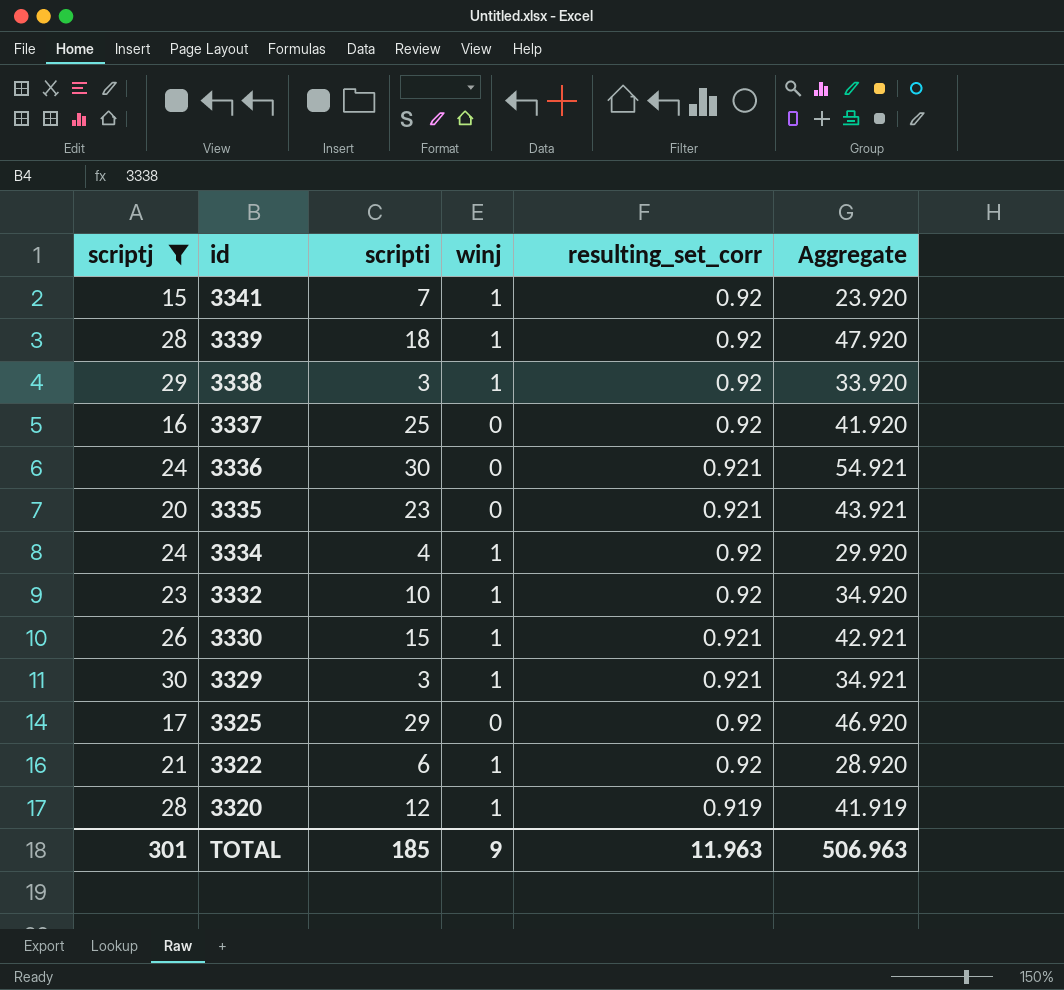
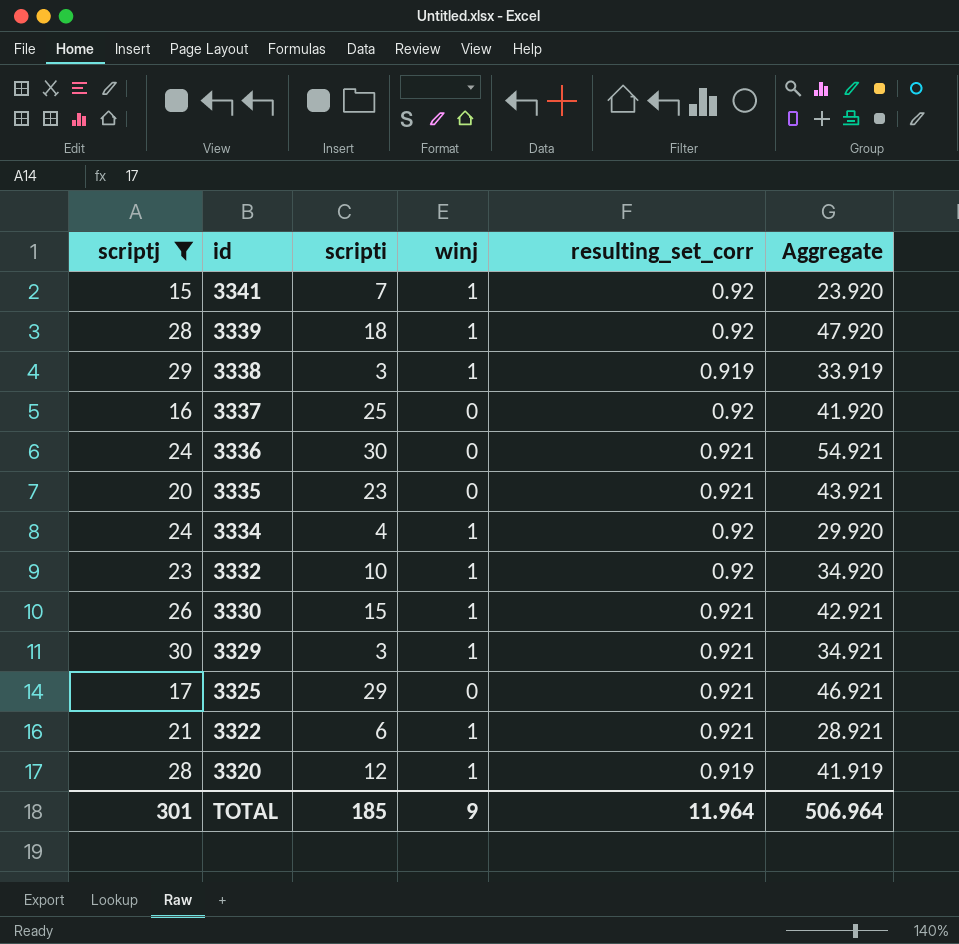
3338 | resulting_set_corr: 0.92 -> 0.919
3338 | Aggregate: 33.920 -> 33.919
3325 | resulting_set_corr: 0.92 -> 0.921
3325 | Aggregate: 46.920 -> 46.921
3322 | resulting_set_corr: 0.92 -> 0.921
3322 | Aggregate: 28.920 -> 28.921
TOTAL | resulting_set_corr: 11.963 -> 11.964
TOTAL | Aggregate: 506.963 -> 506.964

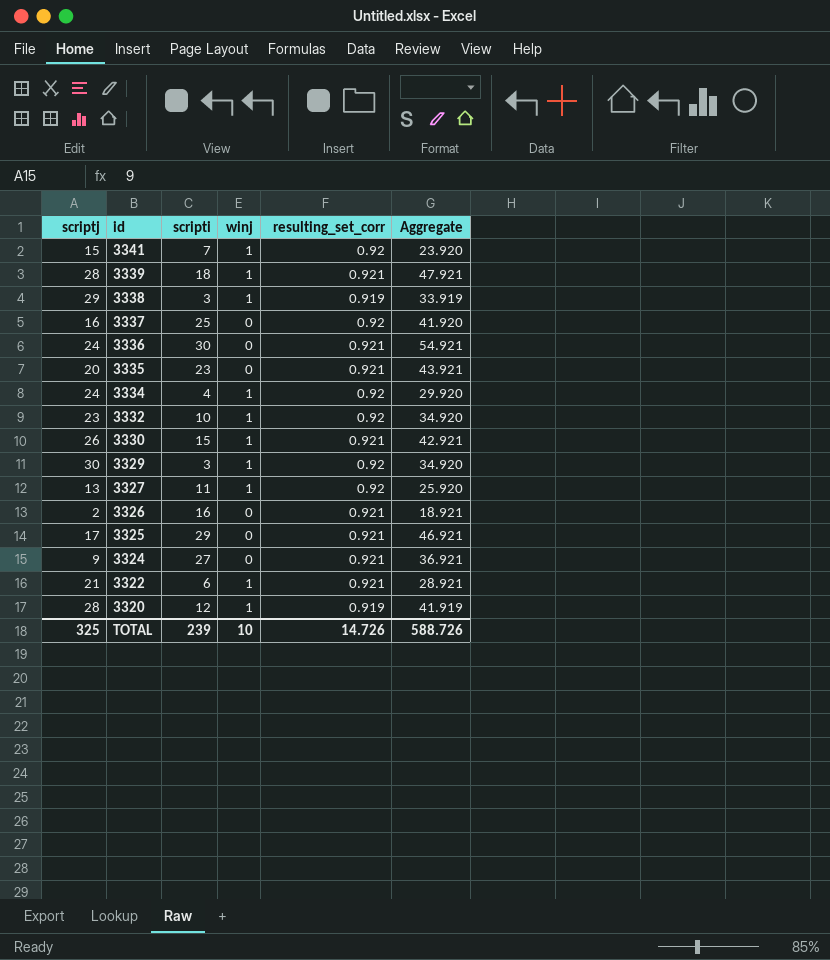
filter: scriptj >= 15 -> none
3339 | resulting_set_corr: 0.92 -> 0.921
3339 | Aggregate: 47.920 -> 47.921
3329 | resulting_set_corr: 0.921 -> 0.92
3329 | Aggregate: 34.921 -> 34.920
TOTAL | scriptj: 301 -> 325
TOTAL | scripti: 185 -> 239
TOTAL | winj: 9 -> 10
TOTAL | resulting_set_corr: 11.964 -> 14.726
TOTAL | Aggregate: 506.964 -> 588.726

